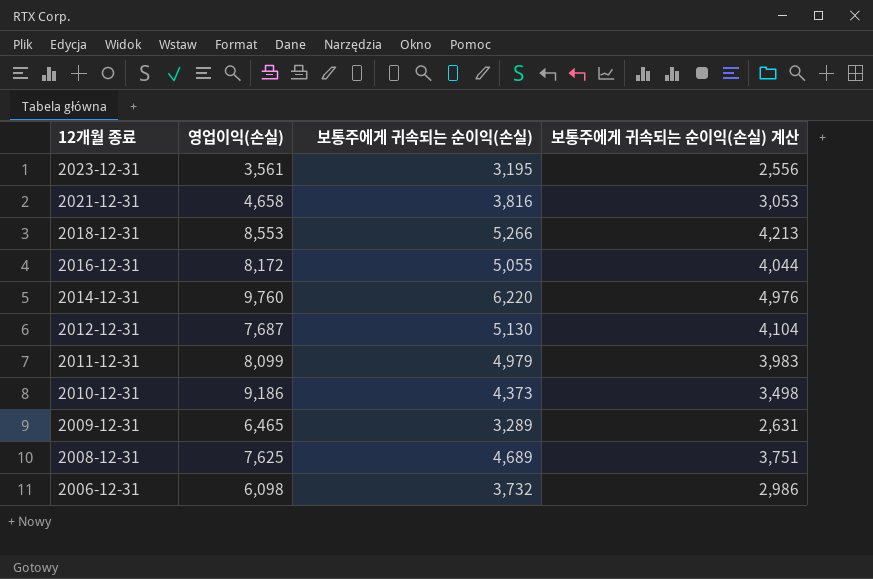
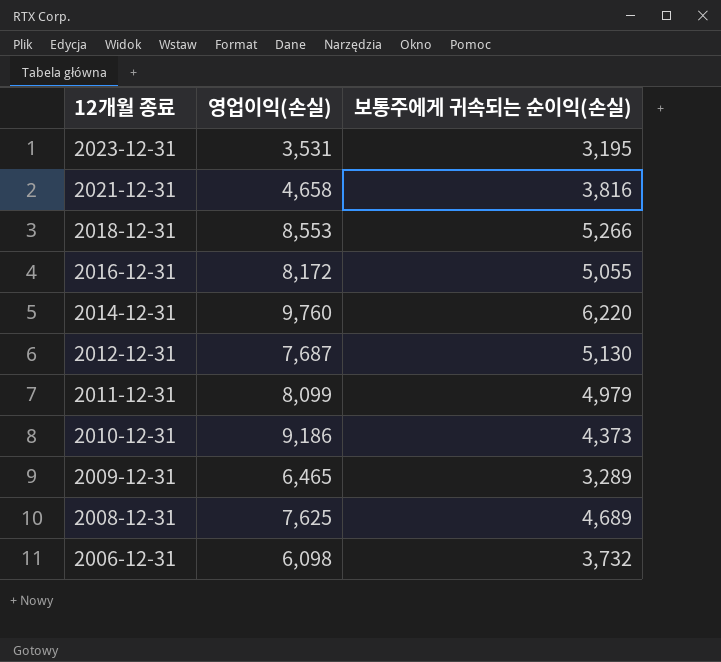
column 보통주에게 귀속되는 순이익(손실) 계산 | formula: [보통주에게 귀속되는 순이익(손실)] * 0.8 -> none
2023-12-31 | 영업이익(손실): 3,561 -> 3,531

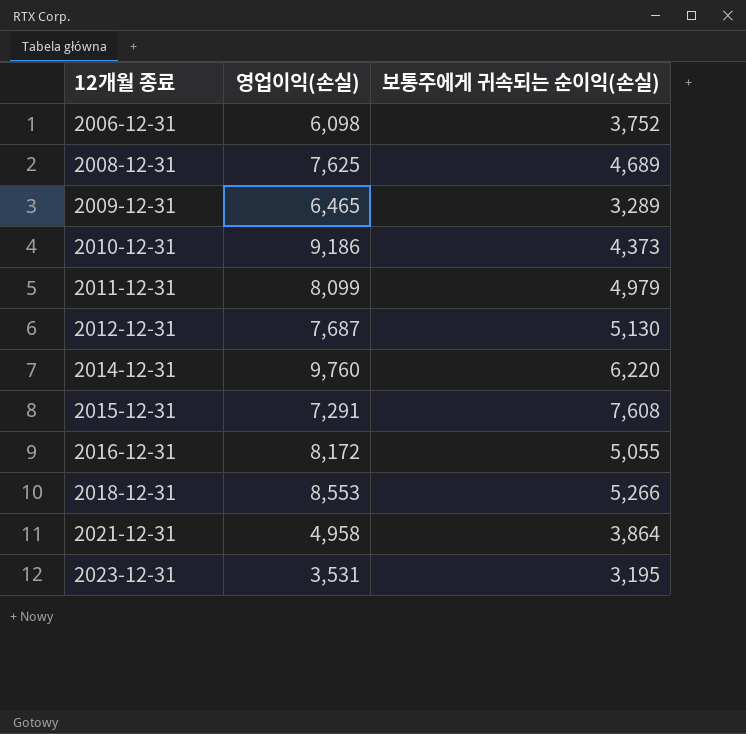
row order: 12개월 종료 descending -> 12개월 종료 ascending
2006-12-31 | 보통주에게 귀속되는 순이익(손실): 3,732 -> 3,752
row 2015-12-31: none -> 7,291 | 7,608
2021-12-31 | 영업이익(손실): 4,658 -> 4,958
2021-12-31 | 보통주에게 귀속되는 순이익(손실): 3,816 -> 3,864

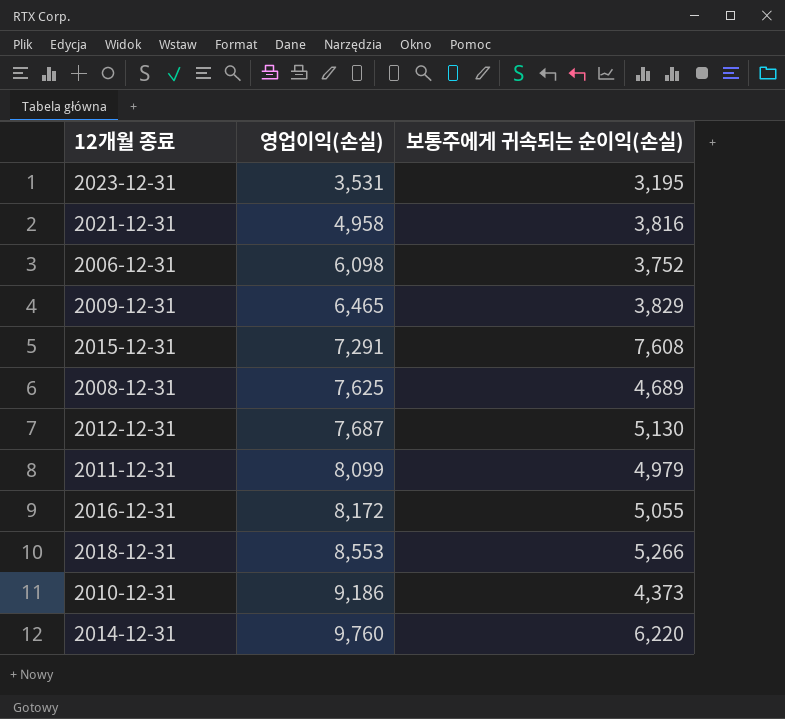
row order: 12개월 종료 ascending -> 영업이익(손실) ascending
2021-12-31 | 보통주에게 귀속되는 순이익(손실): 3,864 -> 3,816
2009-12-31 | 보통주에게 귀속되는 순이익(손실): 3,289 -> 3,829

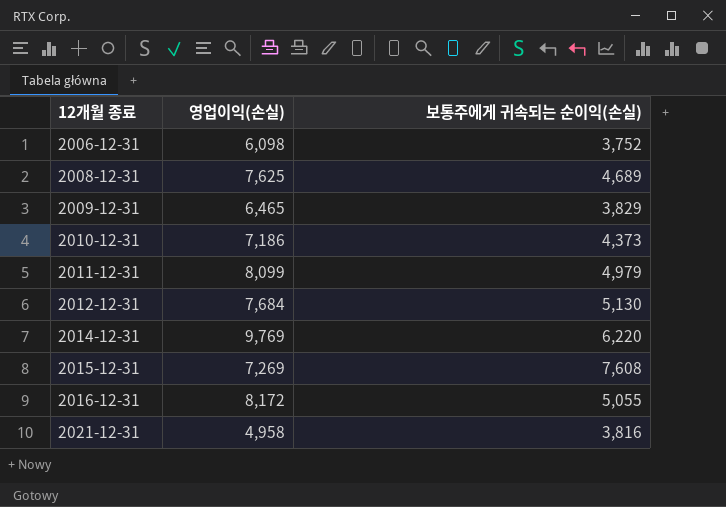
row order: 영업이익(손실) ascending -> 12개월 종료 ascending
row 2023-12-31: 3,531 | 3,195 -> none
row 2018-12-31: 8,553 | 5,266 -> none
2010-12-31 | 영업이익(손실): 9,186 -> 7,186
2012-12-31 | 영업이익(손실): 7,687 -> 7,684
2014-12-31 | 영업이익(손실): 9,760 -> 9,769
2015-12-31 | 영업이익(손실): 7,291 -> 7,269

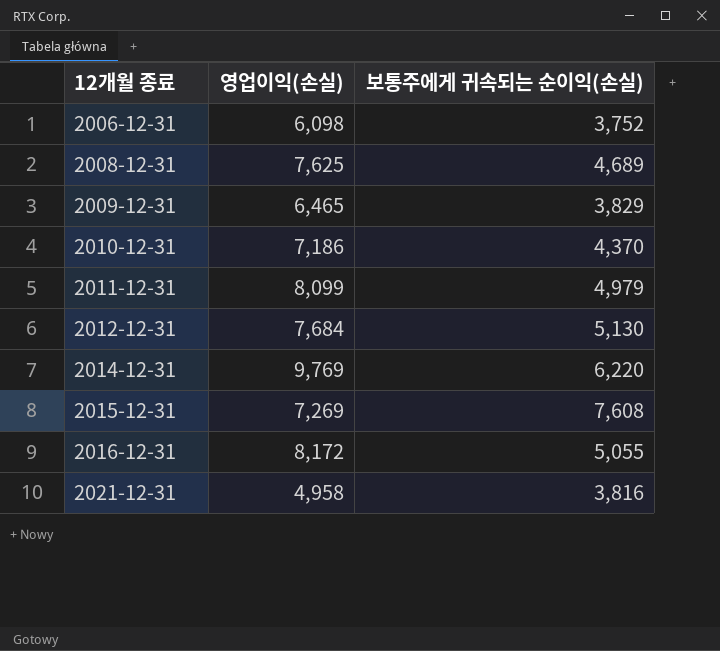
2010-12-31 | 보통주에게 귀속되는 순이익(손실): 4,373 -> 4,370

